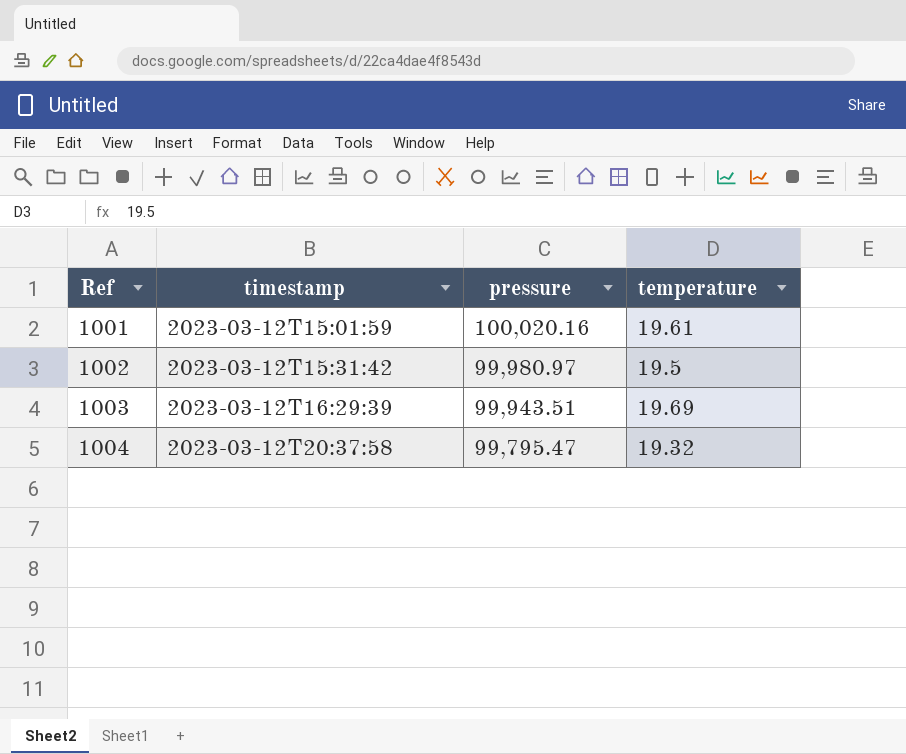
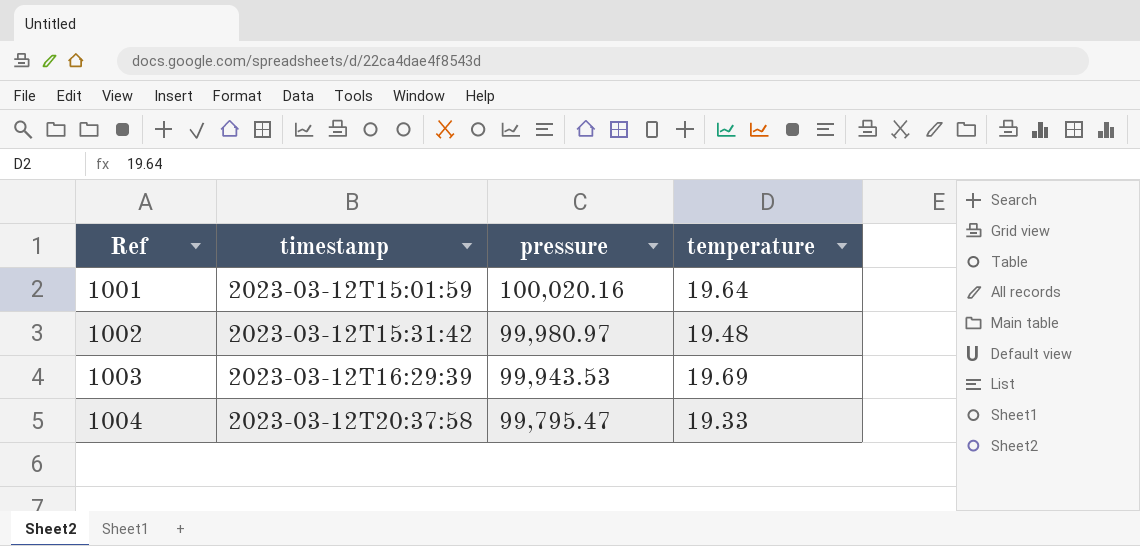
1001 | temperature: 19.61 -> 19.64
1002 | temperature: 19.5 -> 19.48
1003 | pressure: 99,943.51 -> 99,943.53
1004 | temperature: 19.32 -> 19.33

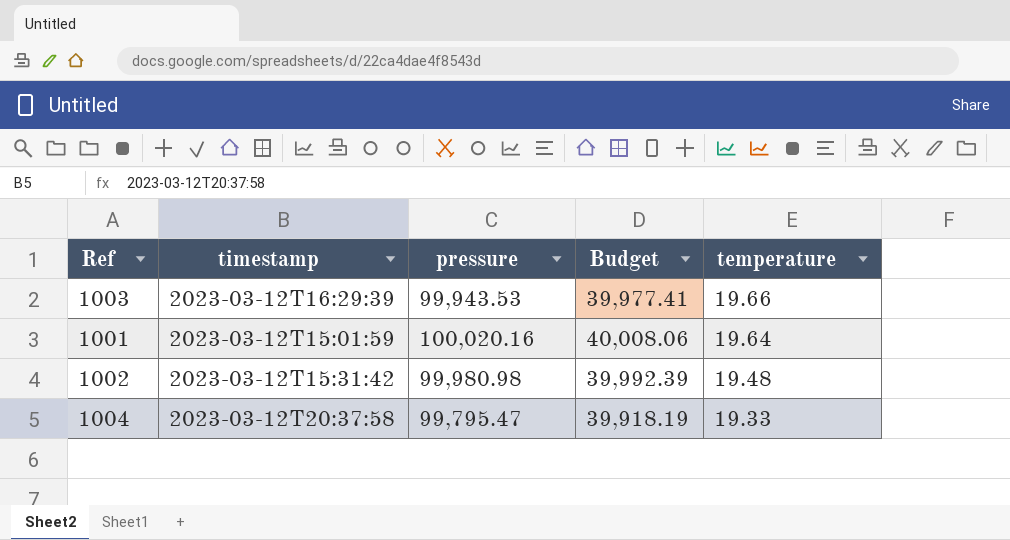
row order: Ref ascending -> temperature descending
column Budget | formula: none -> [pressure] * 0.4
1003 | temperature: 19.69 -> 19.66
1002 | pressure: 99,980.97 -> 99,980.98

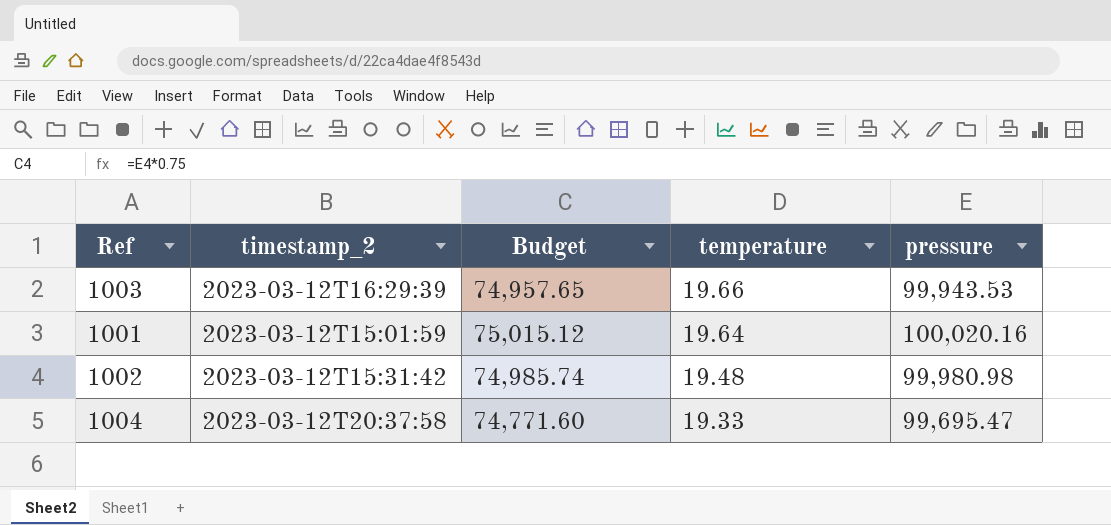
column name: timestamp -> timestamp_2
column Budget | formula: [pressure] * 0.4 -> [pressure] * 0.75
column pressure | position: 3 -> 5
1004 | pressure: 99,795.47 -> 99,695.47

